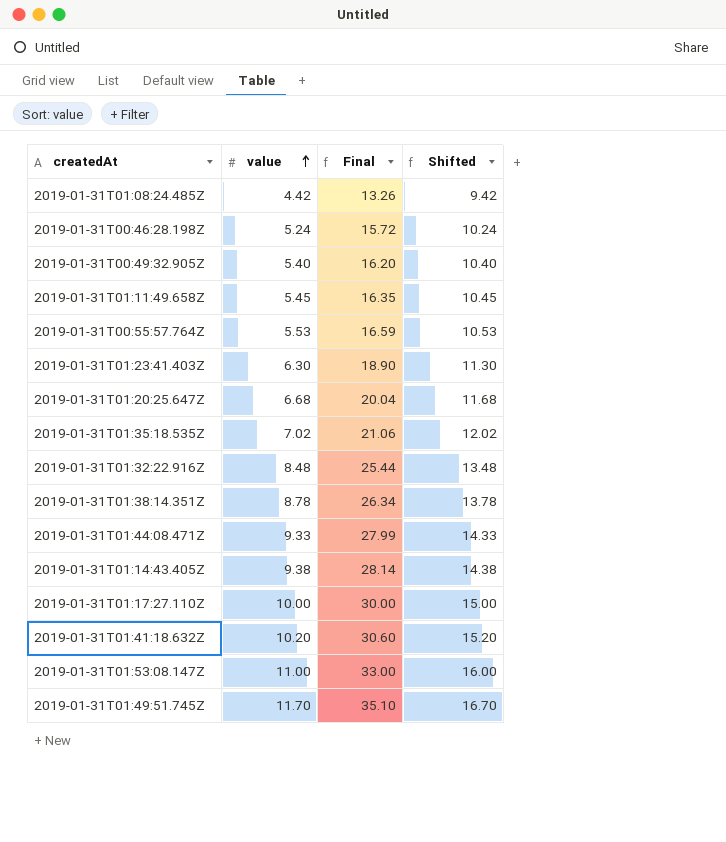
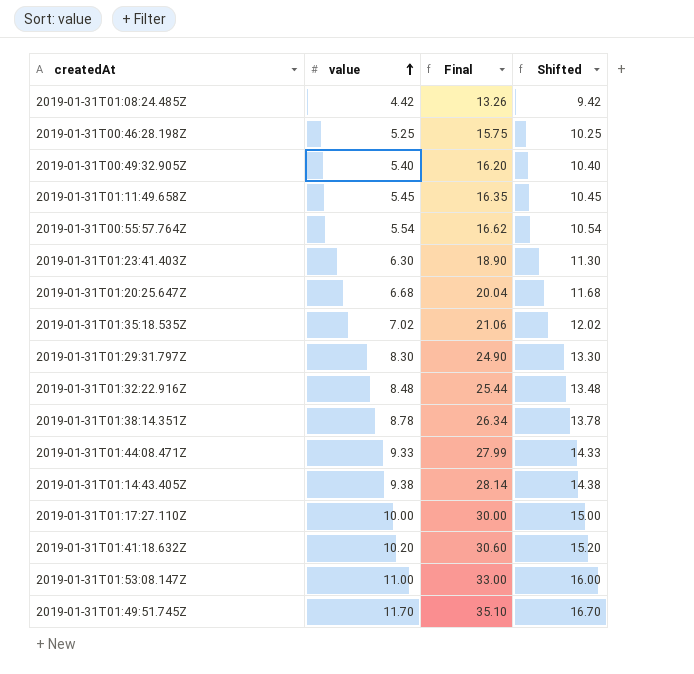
2019-01-31T00:46:28.198Z | value: 5.24 -> 5.25
2019-01-31T00:46:28.198Z | Final: 15.72 -> 15.75
2019-01-31T00:46:28.198Z | Shifted: 10.24 -> 10.25
2019-01-31T00:55:57.764Z | value: 5.53 -> 5.54
2019-01-31T00:55:57.764Z | Final: 16.59 -> 16.62
2019-01-31T00:55:57.764Z | Shifted: 10.53 -> 10.54
row 2019-01-31T01:29:31.797Z: none -> 8.30 | 24.90 | 13.30

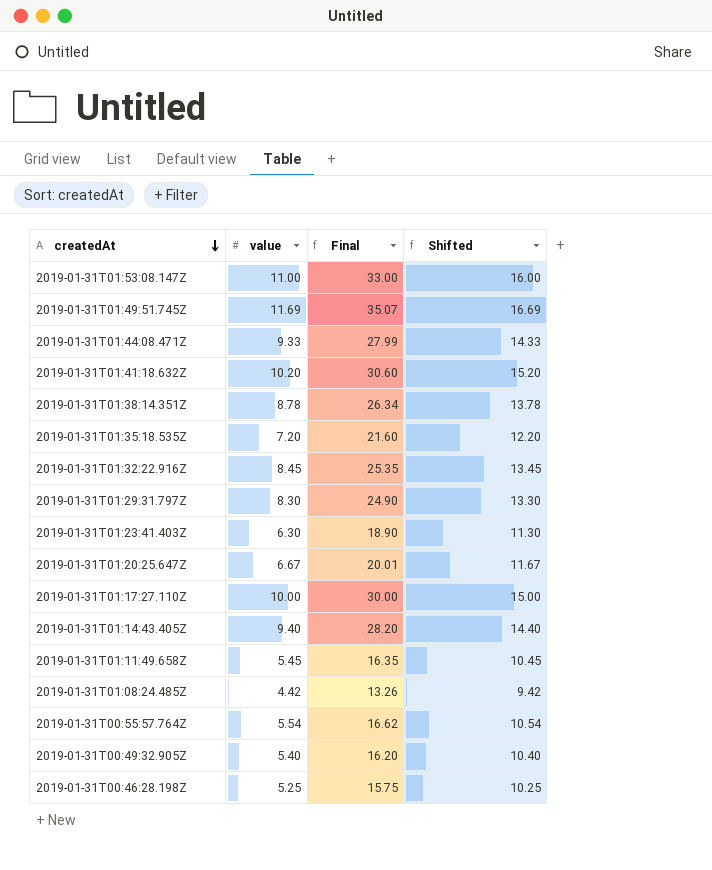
row order: value ascending -> createdAt descending
2019-01-31T01:49:51.745Z | value: 11.70 -> 11.69
2019-01-31T01:49:51.745Z | Final: 35.10 -> 35.07
2019-01-31T01:49:51.745Z | Shifted: 16.70 -> 16.69
2019-01-31T01:35:18.535Z | value: 7.02 -> 7.20
2019-01-31T01:35:18.535Z | Final: 21.06 -> 21.60
2019-01-31T01:35:18.535Z | Shifted: 12.02 -> 12.20
2019-01-31T01:32:22.916Z | value: 8.48 -> 8.45
2019-01-31T01:32:22.916Z | Final: 25.44 -> 25.35
2019-01-31T01:32:22.916Z | Shifted: 13.48 -> 13.45
2019-01-31T01:20:25.647Z | value: 6.68 -> 6.67
2019-01-31T01:20:25.647Z | Final: 20.04 -> 20.01
2019-01-31T01:20:25.647Z | Shifted: 11.68 -> 11.67
2019-01-31T01:14:43.405Z | value: 9.38 -> 9.40
2019-01-31T01:14:43.405Z | Final: 28.14 -> 28.20
2019-01-31T01:14:43.405Z | Shifted: 14.38 -> 14.40

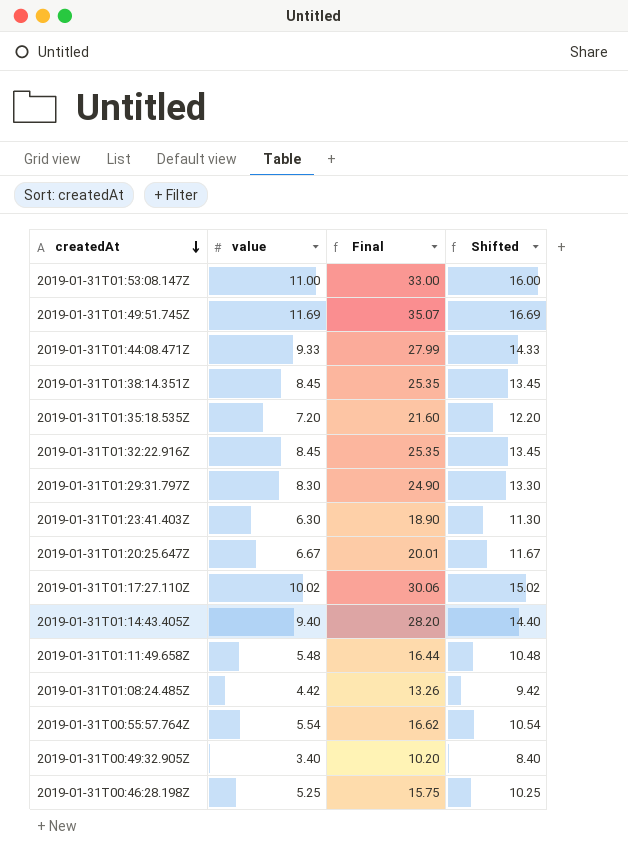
row 2019-01-31T01:41:18.632Z: 10.20 | 30.60 | 15.20 -> none
2019-01-31T01:38:14.351Z | value: 8.78 -> 8.45
2019-01-31T01:38:14.351Z | Final: 26.34 -> 25.35
2019-01-31T01:38:14.351Z | Shifted: 13.78 -> 13.45
2019-01-31T01:17:27.110Z | value: 10.00 -> 10.02
2019-01-31T01:17:27.110Z | Final: 30.00 -> 30.06
2019-01-31T01:17:27.110Z | Shifted: 15.00 -> 15.02
2019-01-31T01:11:49.658Z | value: 5.45 -> 5.48
2019-01-31T01:11:49.658Z | Final: 16.35 -> 16.44
2019-01-31T01:11:49.658Z | Shifted: 10.45 -> 10.48
2019-01-31T00:49:32.905Z | value: 5.40 -> 3.40
2019-01-31T00:49:32.905Z | Final: 16.20 -> 10.20
2019-01-31T00:49:32.905Z | Shifted: 10.40 -> 8.40

